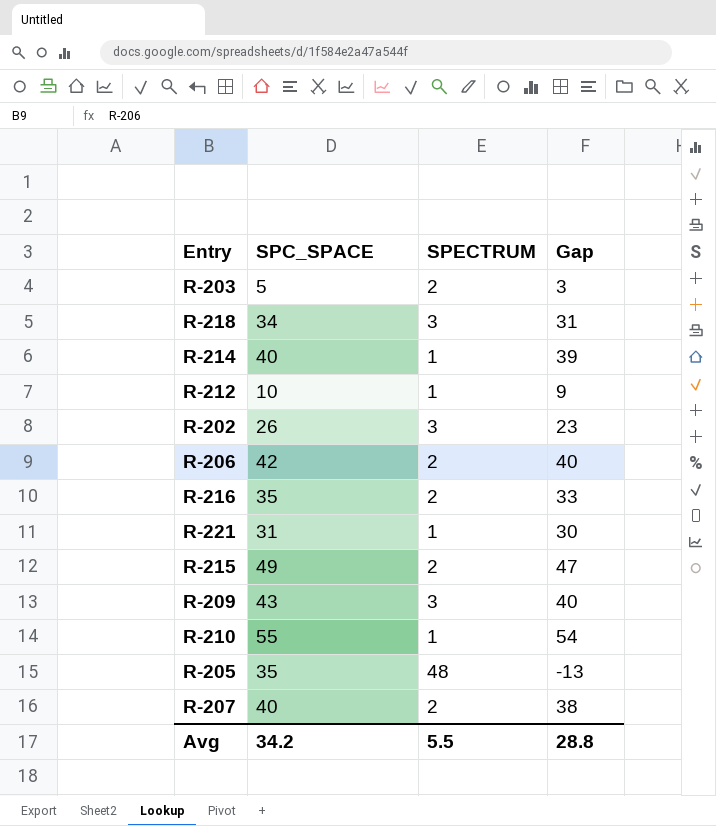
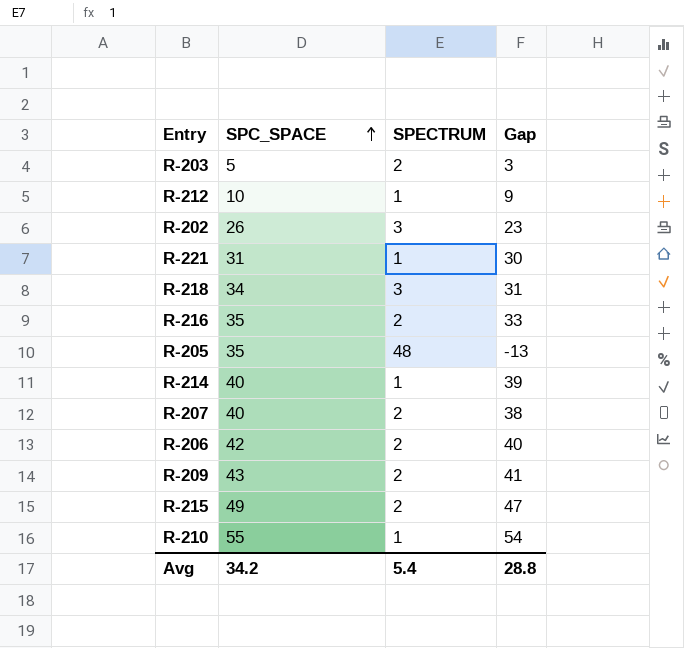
row order: none -> SPC_SPACE ascending
R-209 | SPECTRUM: 3 -> 2
R-209 | Gap: 40 -> 41
Avg | SPECTRUM: 5.5 -> 5.4

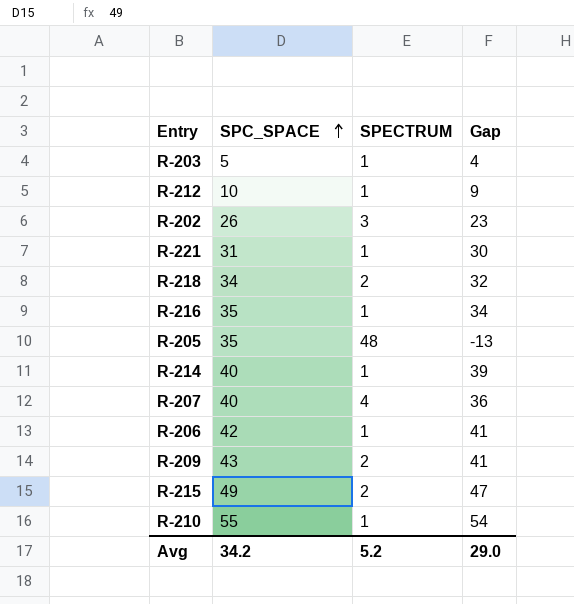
R-203 | SPECTRUM: 2 -> 1
R-203 | Gap: 3 -> 4
R-218 | SPECTRUM: 3 -> 2
R-218 | Gap: 31 -> 32
R-216 | SPECTRUM: 2 -> 1
R-216 | Gap: 33 -> 34
R-207 | SPECTRUM: 2 -> 4
R-207 | Gap: 38 -> 36
R-206 | SPECTRUM: 2 -> 1
R-206 | Gap: 40 -> 41
Avg | SPECTRUM: 5.4 -> 5.2
Avg | Gap: 28.8 -> 29.0

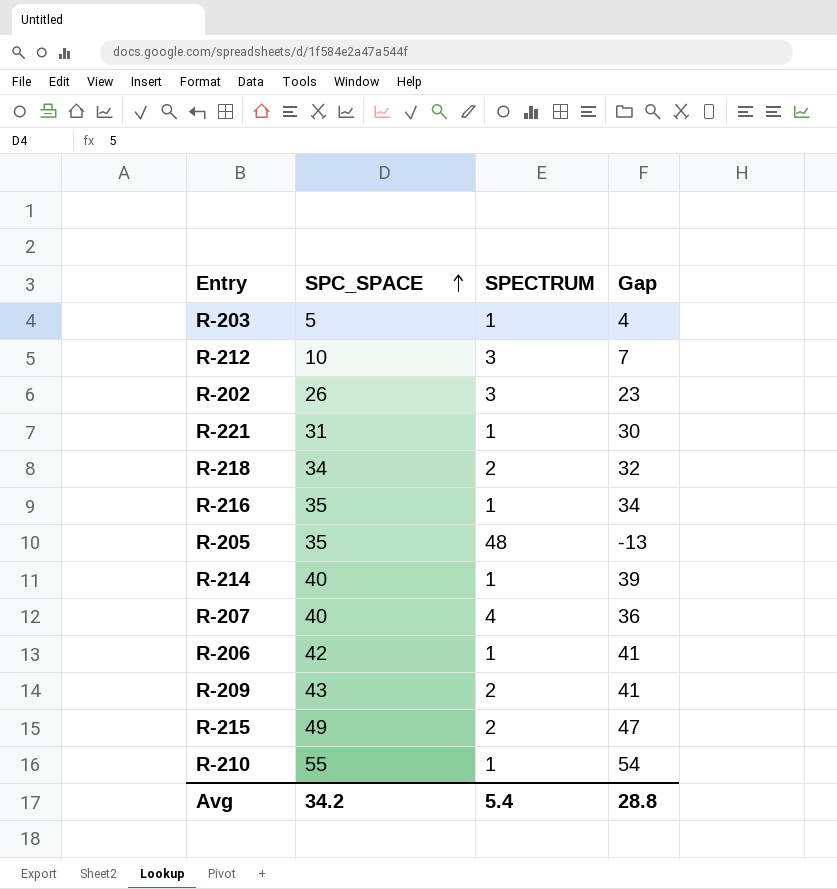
R-212 | SPECTRUM: 1 -> 3
R-212 | Gap: 9 -> 7
Avg | SPECTRUM: 5.2 -> 5.4
Avg | Gap: 29.0 -> 28.8

